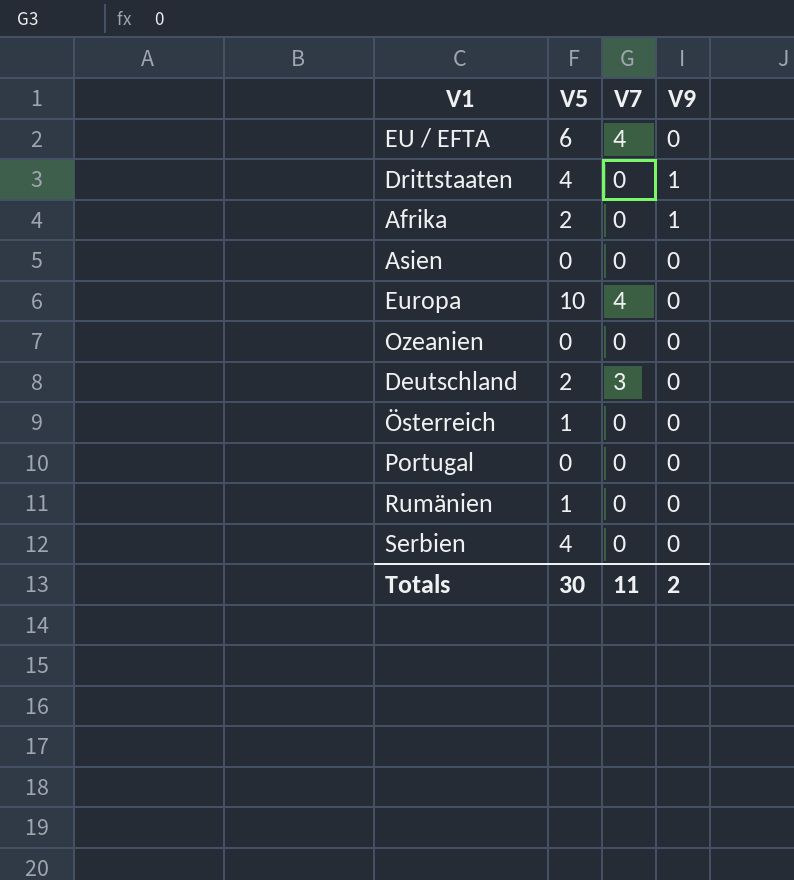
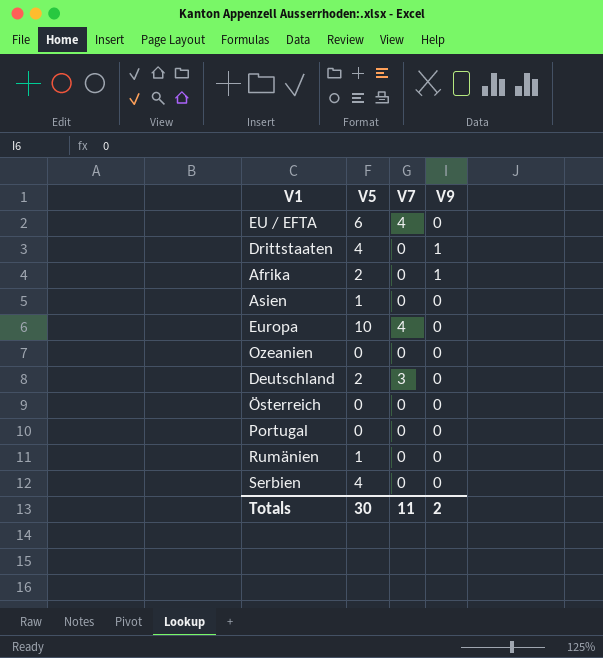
Asien | V5: 0 -> 1
Österreich | V5: 1 -> 0

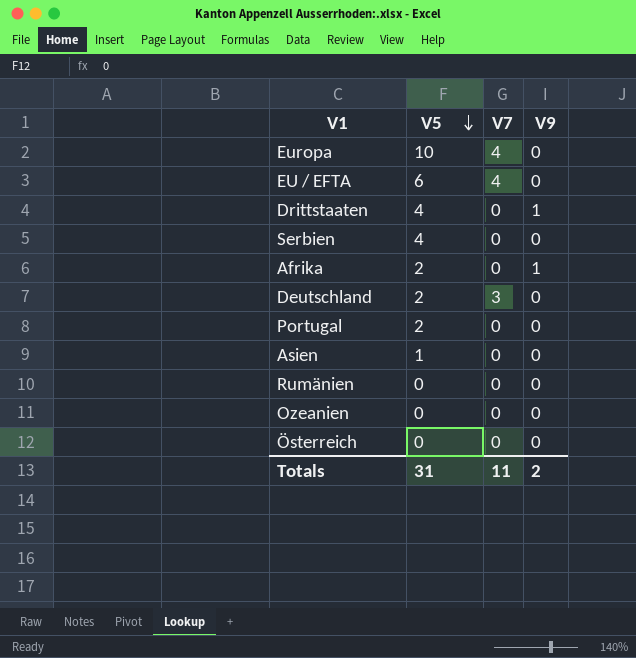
row order: none -> V5 descending
Portugal | V5: 0 -> 2
Rumänien | V5: 1 -> 0
Totals | V5: 30 -> 31

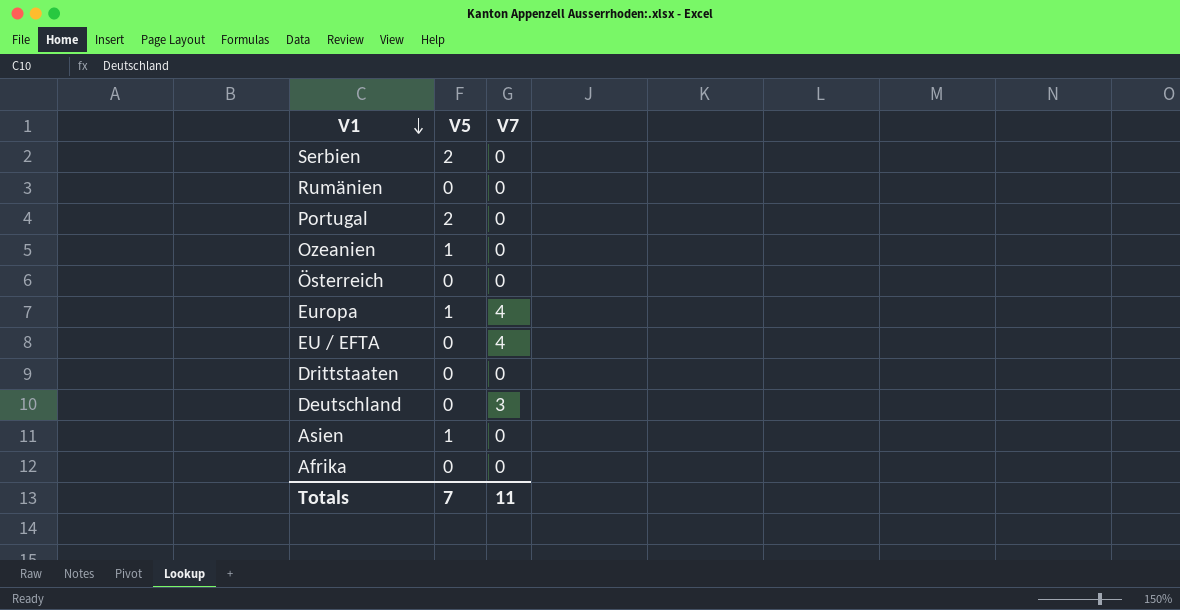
row order: V5 descending -> V1 descending
column V9 | position: 4 -> none
Serbien | V5: 4 -> 2
Ozeanien | V5: 0 -> 1
Europa | V5: 10 -> 1
EU / EFTA | V5: 6 -> 0
Drittstaaten | V5: 4 -> 0
Deutschland | V5: 2 -> 0
Afrika | V5: 2 -> 0
Totals | V5: 31 -> 7

